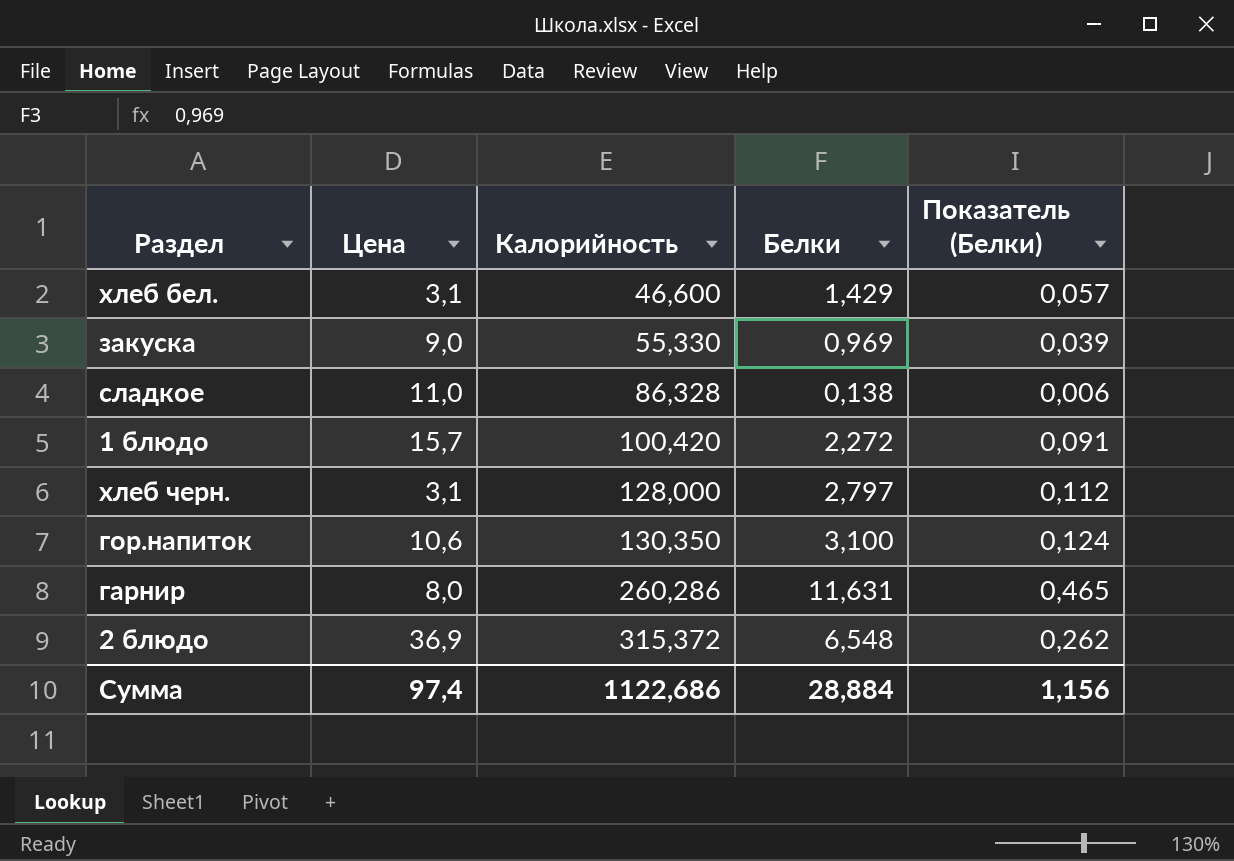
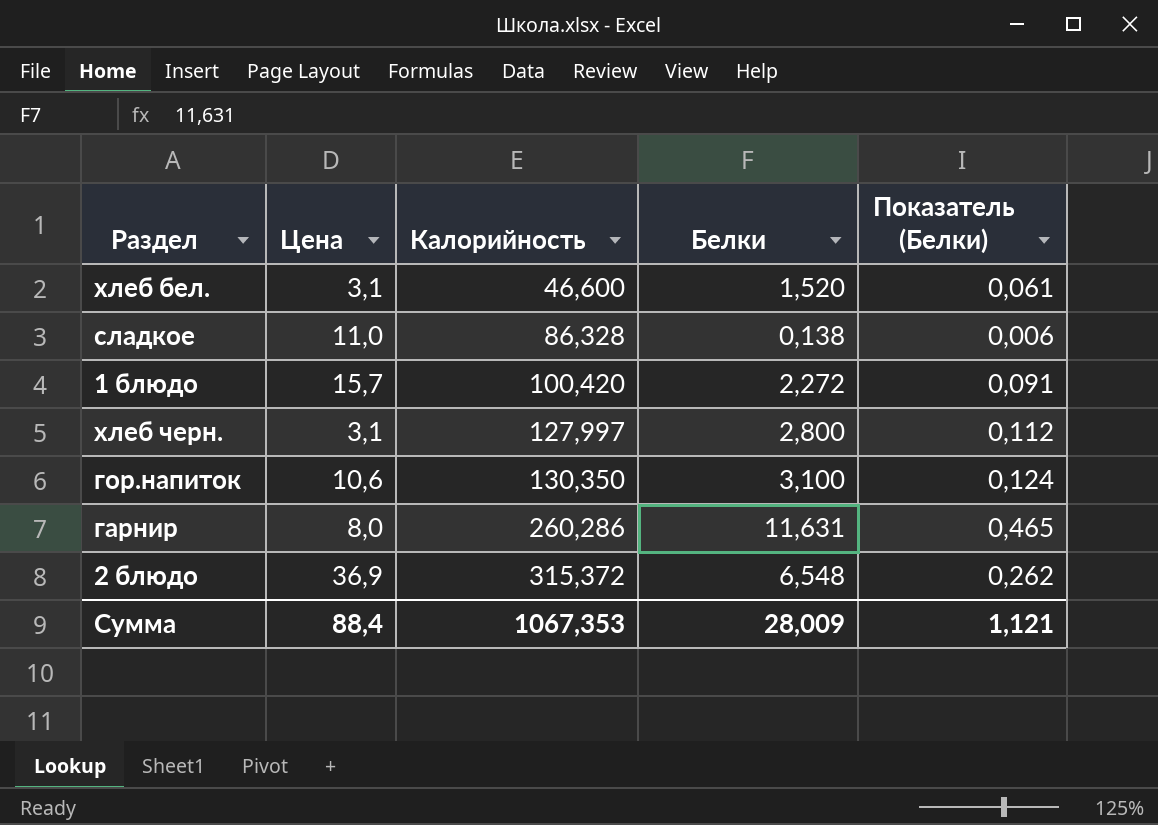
row закуска: 9,0 | 55,330 | 0,969 | 0,039 -> none
хлеб бел. | Белки: 1,429 -> 1,520
хлеб бел. | Показатель (Белки): 0,057 -> 0,061
хлеб черн. | Калорийность: 128,000 -> 127,997
хлеб черн. | Белки: 2,797 -> 2,800
Сумма | Цена: 97,4 -> 88,4
Сумма | Калорийность: 1122,686 -> 1067,353
Сумма | Белки: 28,884 -> 28,009
Сумма | Показатель (Белки): 1,156 -> 1,121

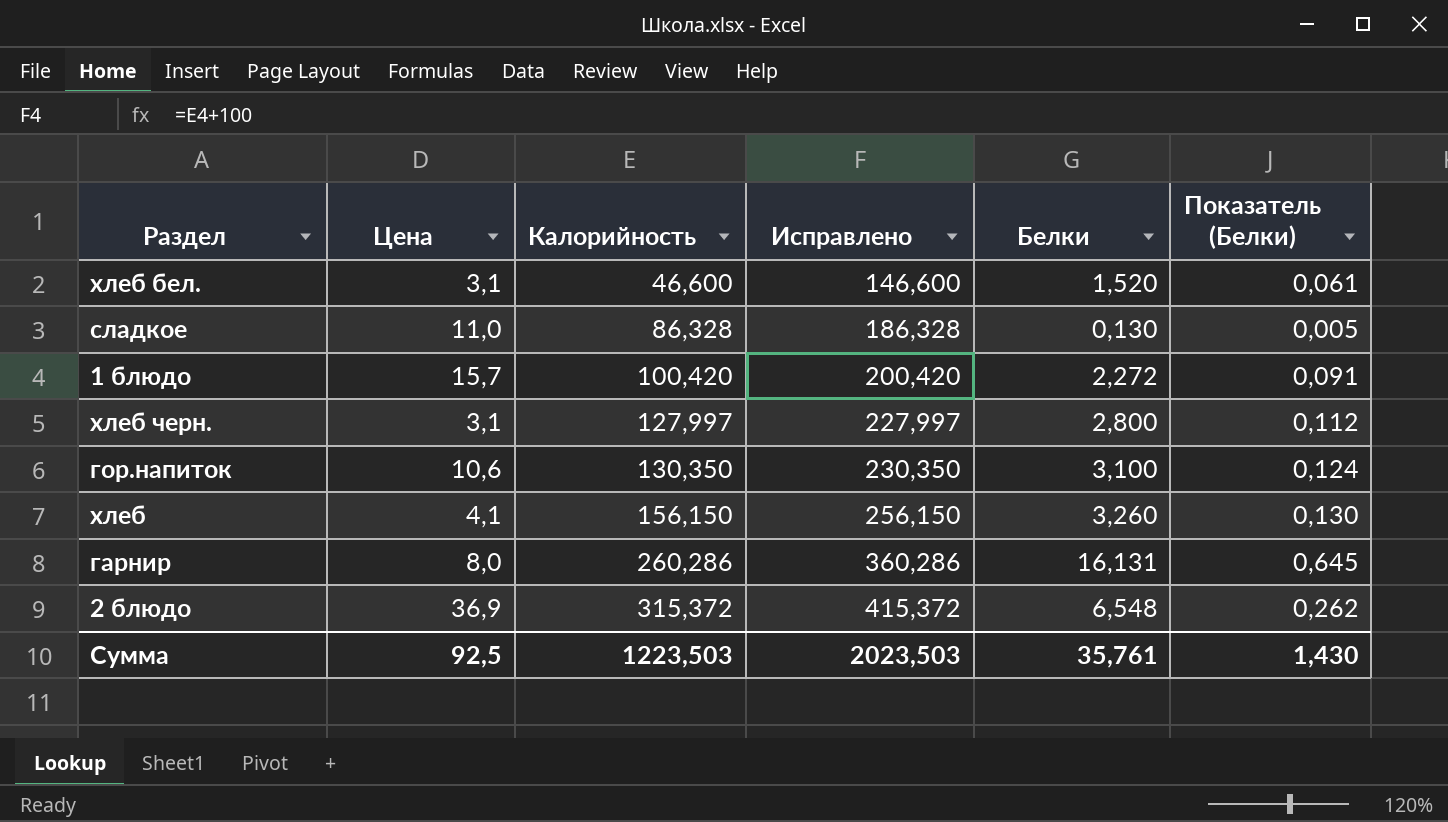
column Исправлено | formula: none -> [Калорийность] + 100
сладкое | Белки: 0,138 -> 0,130
сладкое | Показатель (Белки): 0,006 -> 0,005
row хлеб: none -> 4,1 | 156,150 | 256,150 | 3,260 | 0,130
гарнир | Белки: 11,631 -> 16,131
гарнир | Показатель (Белки): 0,465 -> 0,645
Сумма | Цена: 88,4 -> 92,5
Сумма | Калорийность: 1067,353 -> 1223,503
Сумма | Белки: 28,009 -> 35,761
Сумма | Показатель (Белки): 1,121 -> 1,430

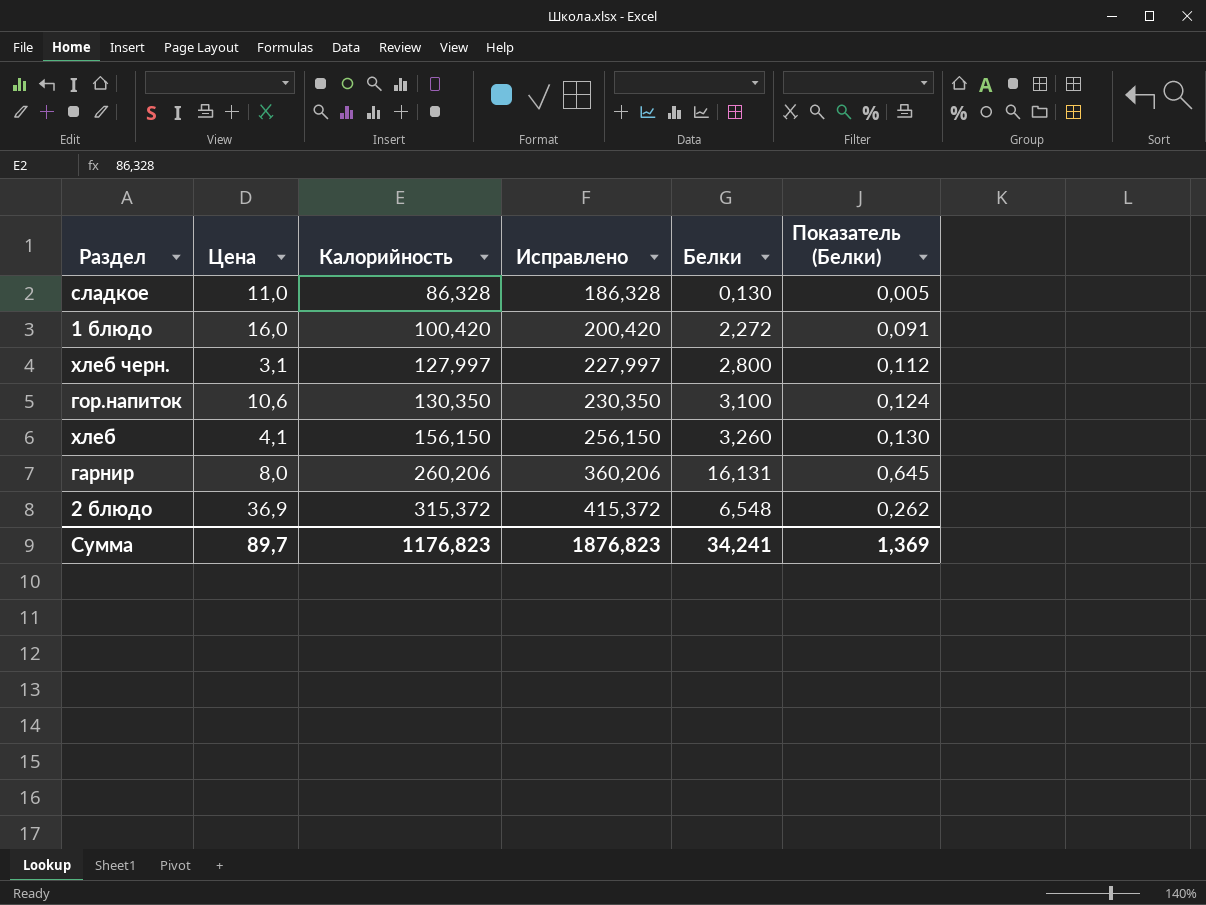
row хлеб бел.: 3,1 | 46,600 | 146,600 | 1,520 | 0,061 -> none
1 блюдо | Цена: 15,7 -> 16,0
гарнир | Калорийность: 260,286 -> 260,206
гарнир | Исправлено: 360,286 -> 360,206
Сумма | Цена: 92,5 -> 89,7
Сумма | Калорийность: 1223,503 -> 1176,823
Сумма | Исправлено: 2023,503 -> 1876,823
Сумма | Белки: 35,761 -> 34,241
Сумма | Показатель (Белки): 1,430 -> 1,369

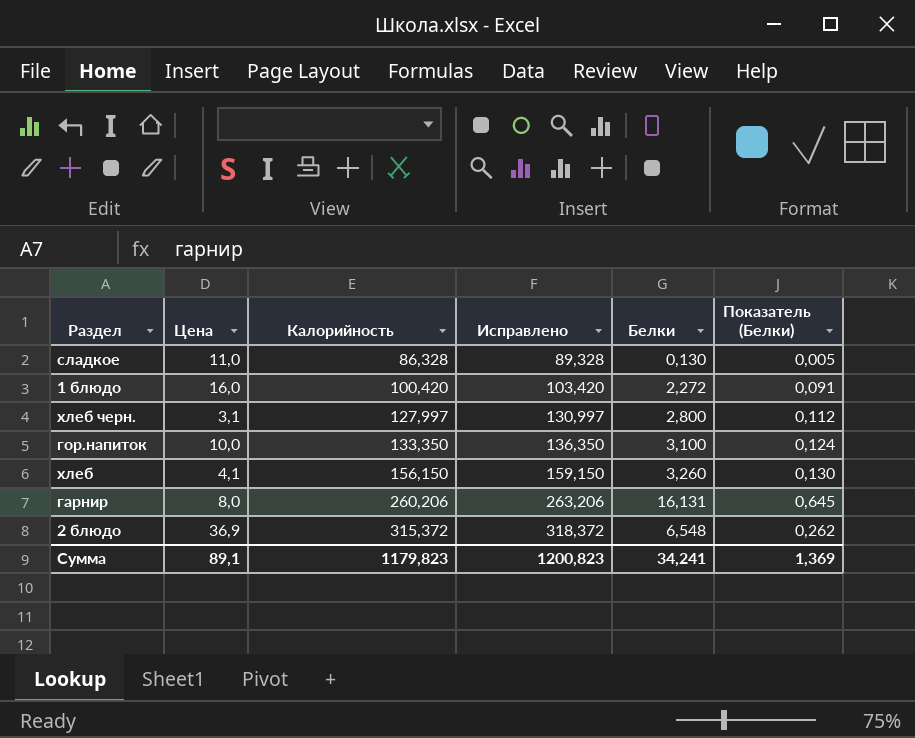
column Исправлено | formula: [Калорийность] + 100 -> [Калорийность] + 3
гор.напиток | Цена: 10,6 -> 10,0
гор.напиток | Калорийность: 130,350 -> 133,350
Сумма | Цена: 89,7 -> 89,1
Сумма | Калорийность: 1176,823 -> 1179,823
Сумма | Исправлено: 1876,823 -> 1200,823

